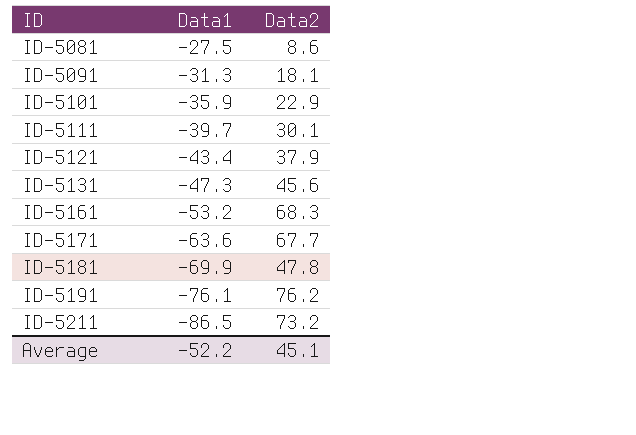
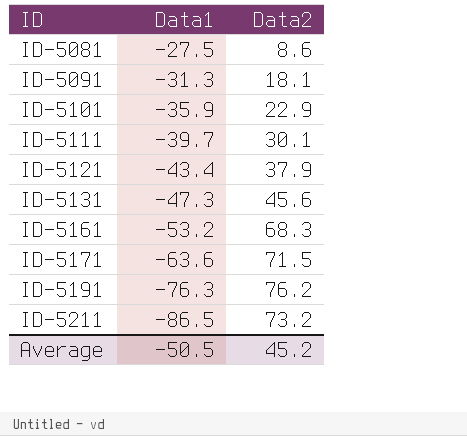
row ID-5181: -69.9 | 47.8 -> none
ID-5171 | Data2: 67.7 -> 71.5
ID-5191 | Data1: -76.1 -> -76.3
Average | Data1: -52.2 -> -50.5
Average | Data2: 45.1 -> 45.2

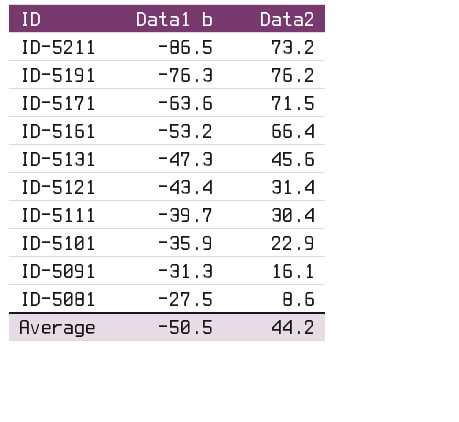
row order: ID ascending -> ID descending
column name: Data1 -> Data1 b
ID-5161 | Data2: 68.3 -> 66.4
ID-5121 | Data2: 37.9 -> 31.4
ID-5111 | Data2: 30.1 -> 30.4
ID-5091 | Data2: 18.1 -> 16.1
Average | Data2: 45.2 -> 44.2

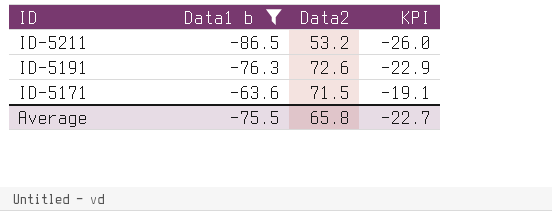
filter: none -> Data1 b <= -63.6
column KPI | formula: none -> [Data1 b] * 0.3
ID-5211 | Data2: 73.2 -> 53.2
ID-5191 | Data2: 76.2 -> 72.6
Average | Data1 b: -50.5 -> -75.5
Average | Data2: 44.2 -> 65.8

